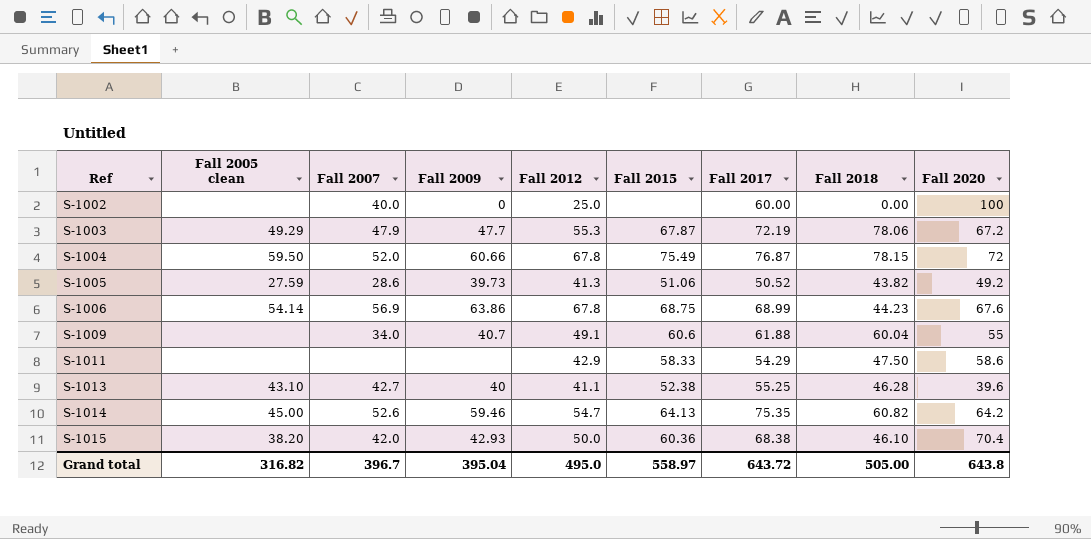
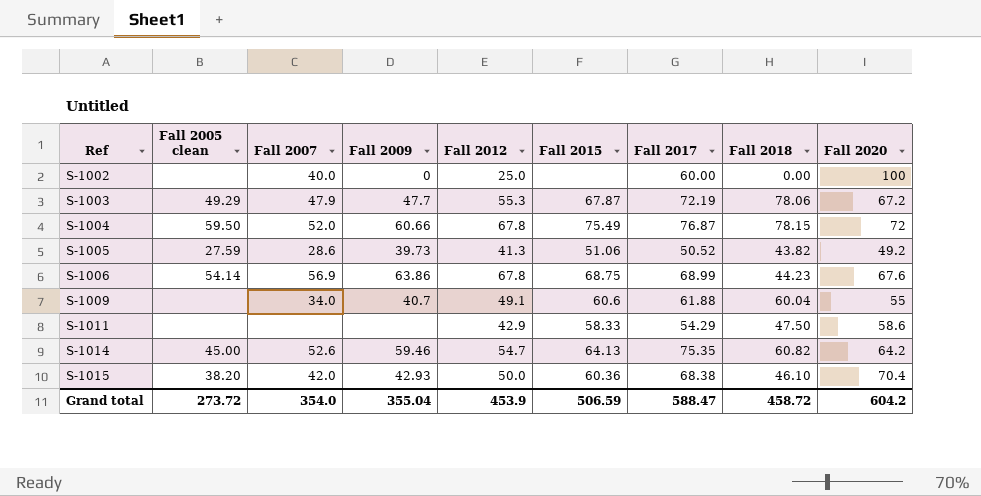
row S-1013: 43.10 | 42.7 | 40 | 41.1 | 52.38 | 55.25 | 46.28 | 39.6 -> none
Grand total | Fall 2005 clean: 316.82 -> 273.72
Grand total | Fall 2007: 396.7 -> 354.0
Grand total | Fall 2009: 395.04 -> 355.04
Grand total | Fall 2012: 495.0 -> 453.9
Grand total | Fall 2015: 558.97 -> 506.59
Grand total | Fall 2017: 643.72 -> 588.47
Grand total | Fall 2018: 505.00 -> 458.72
Grand total | Fall 2020: 643.8 -> 604.2

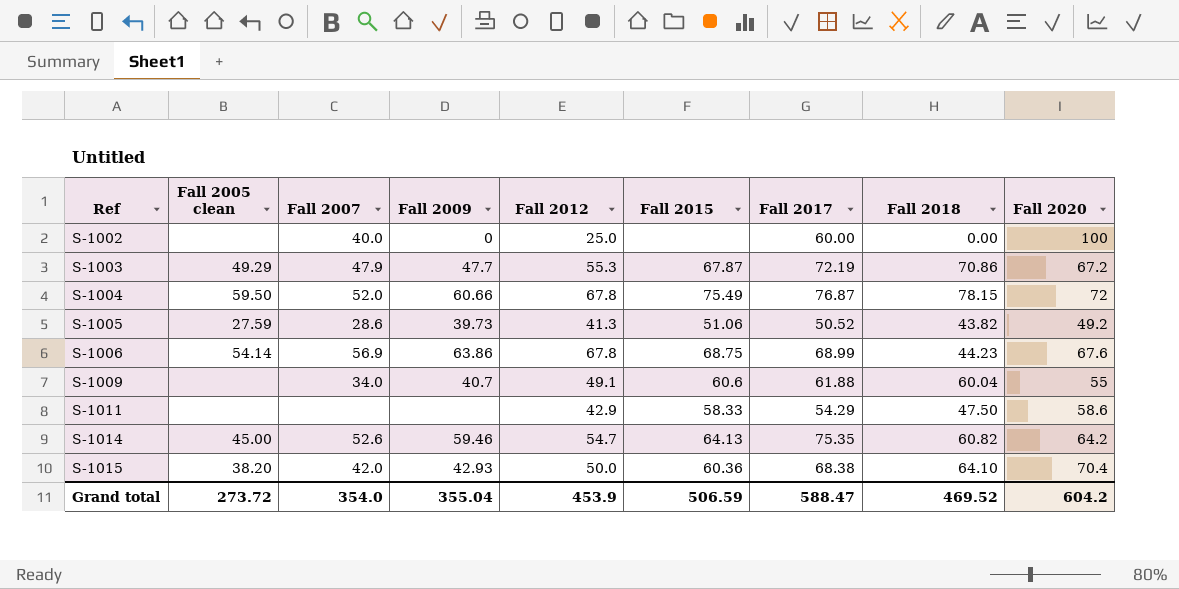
S-1003 | Fall 2018: 78.06 -> 70.86
S-1015 | Fall 2018: 46.10 -> 64.10
Grand total | Fall 2018: 458.72 -> 469.52

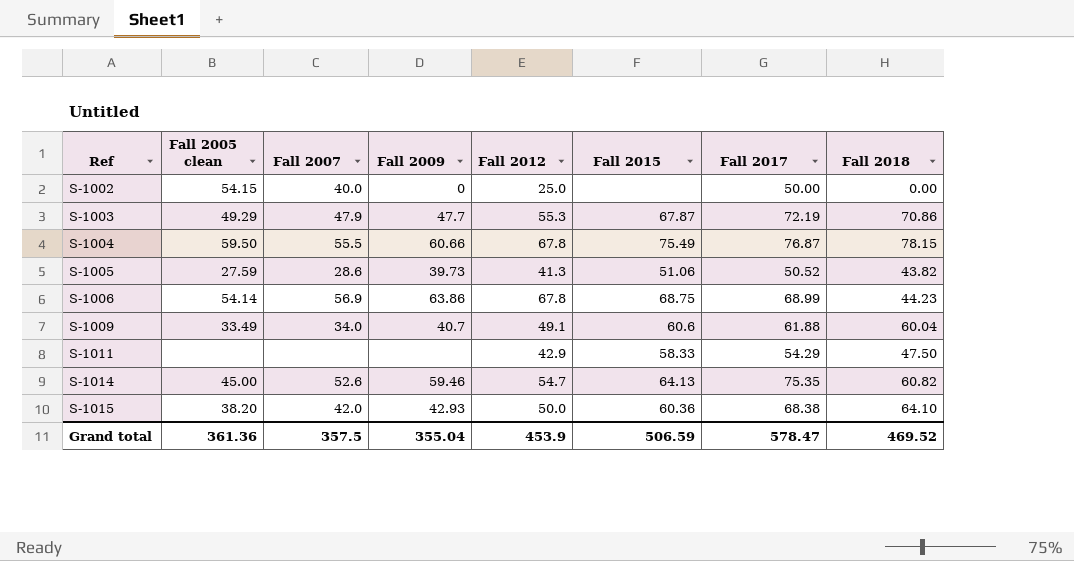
column Fall 2020 | position: 9 -> none
S-1002 | Fall 2005 clean: none -> 54.15
S-1002 | Fall 2017: 60.00 -> 50.00
S-1004 | Fall 2007: 52.0 -> 55.5
S-1009 | Fall 2005 clean: none -> 33.49
Grand total | Fall 2005 clean: 273.72 -> 361.36
Grand total | Fall 2007: 354.0 -> 357.5
Grand total | Fall 2017: 588.47 -> 578.47

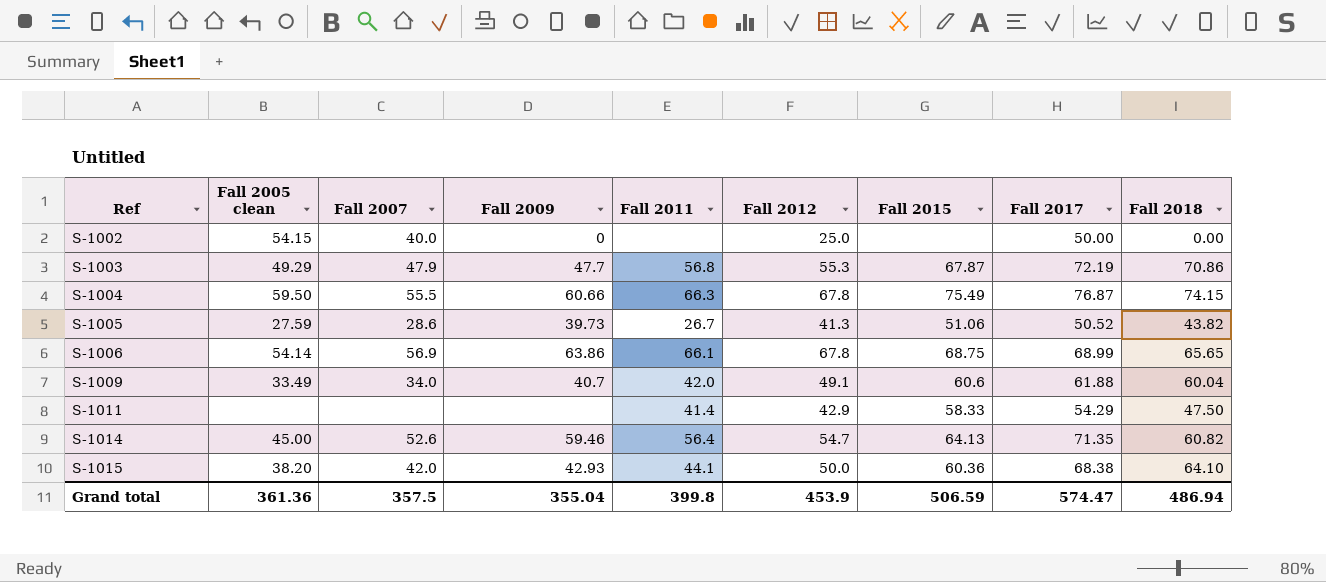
column Fall 2011 | position: none -> 5
S-1004 | Fall 2018: 78.15 -> 74.15
S-1006 | Fall 2018: 44.23 -> 65.65
S-1014 | Fall 2017: 75.35 -> 71.35
Grand total | Fall 2017: 578.47 -> 574.47
Grand total | Fall 2018: 469.52 -> 486.94

